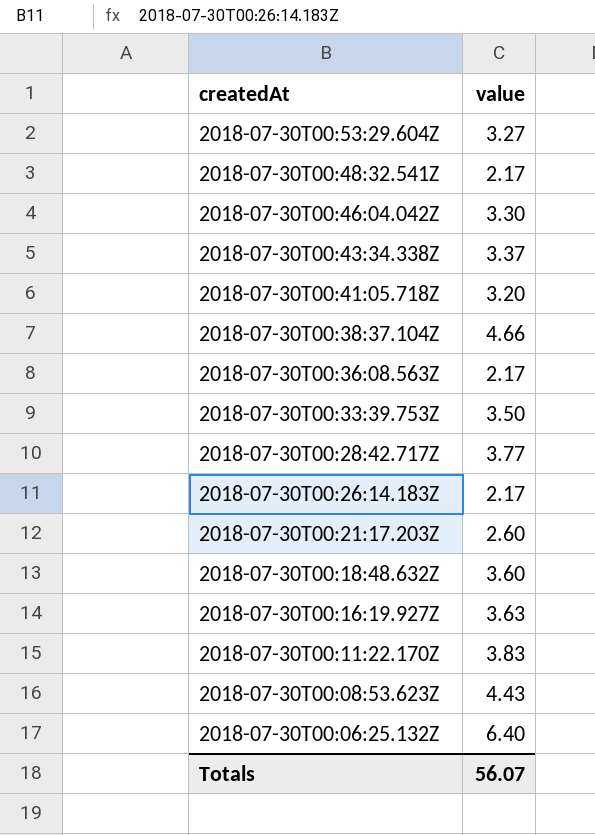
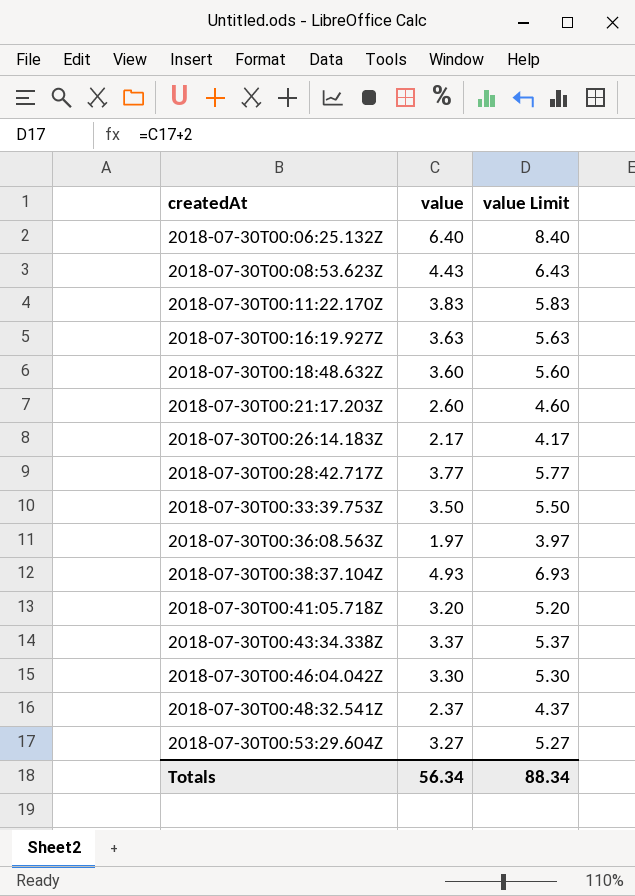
row order: createdAt descending -> createdAt ascending
column value Limit | formula: none -> [value] + 2
2018-07-30T00:36:08.563Z | value: 2.17 -> 1.97
2018-07-30T00:38:37.104Z | value: 4.66 -> 4.93
2018-07-30T00:48:32.541Z | value: 2.17 -> 2.37
Totals | value: 56.07 -> 56.34

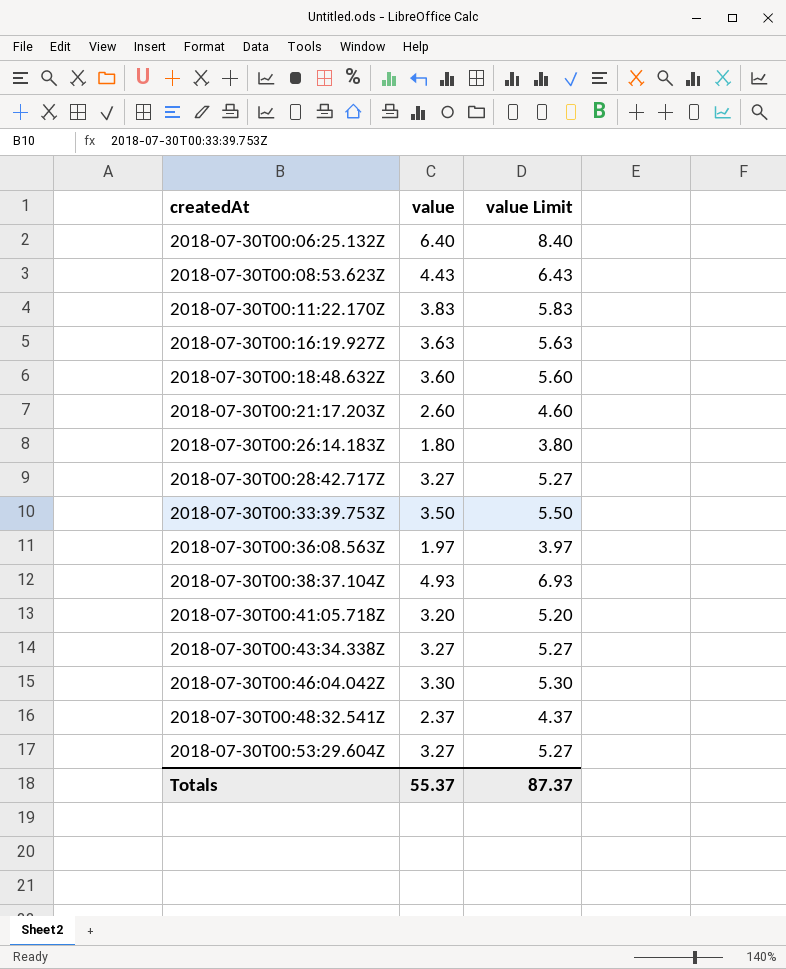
2018-07-30T00:26:14.183Z | value: 2.17 -> 1.80
2018-07-30T00:26:14.183Z | value Limit: 4.17 -> 3.80
2018-07-30T00:28:42.717Z | value: 3.77 -> 3.27
2018-07-30T00:28:42.717Z | value Limit: 5.77 -> 5.27
2018-07-30T00:43:34.338Z | value: 3.37 -> 3.27
2018-07-30T00:43:34.338Z | value Limit: 5.37 -> 5.27
Totals | value: 56.34 -> 55.37
Totals | value Limit: 88.34 -> 87.37

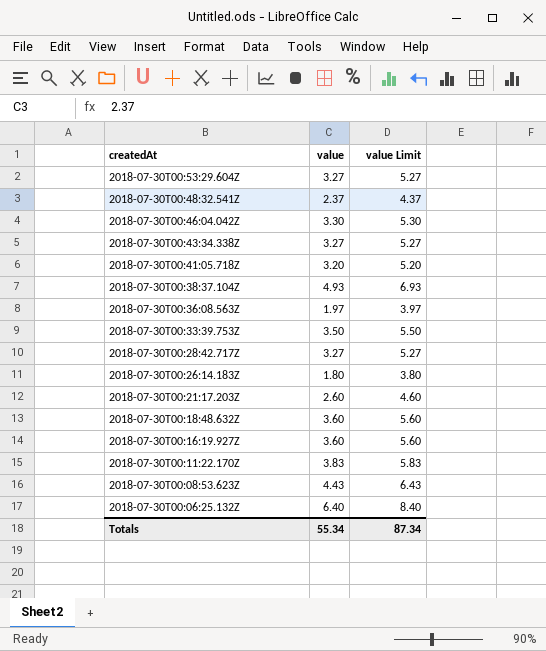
row order: createdAt ascending -> createdAt descending
2018-07-30T00:16:19.927Z | value: 3.63 -> 3.60
2018-07-30T00:16:19.927Z | value Limit: 5.63 -> 5.60
Totals | value: 55.37 -> 55.34
Totals | value Limit: 87.37 -> 87.34

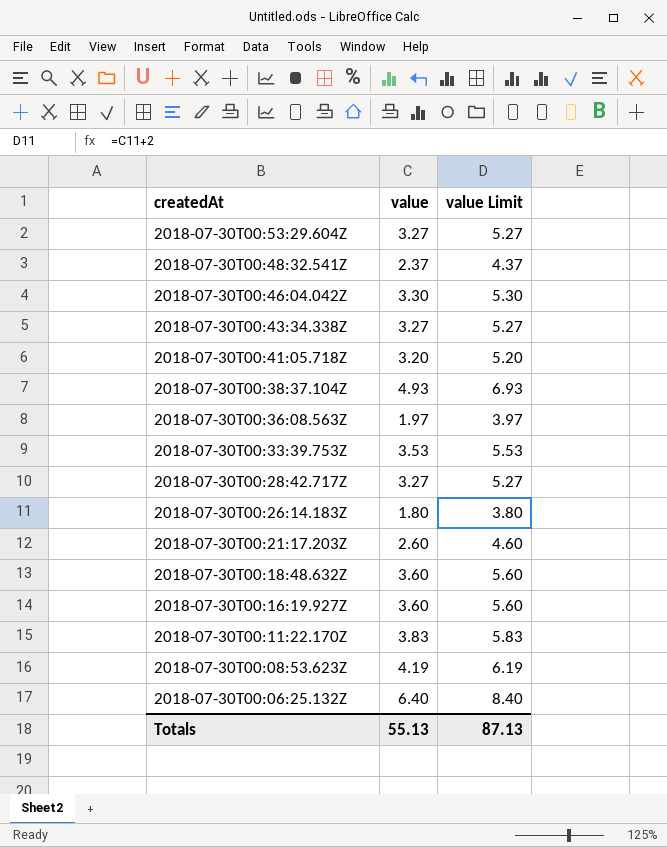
2018-07-30T00:33:39.753Z | value: 3.50 -> 3.53
2018-07-30T00:33:39.753Z | value Limit: 5.50 -> 5.53
2018-07-30T00:08:53.623Z | value: 4.43 -> 4.19
2018-07-30T00:08:53.623Z | value Limit: 6.43 -> 6.19
Totals | value: 55.34 -> 55.13
Totals | value Limit: 87.34 -> 87.13

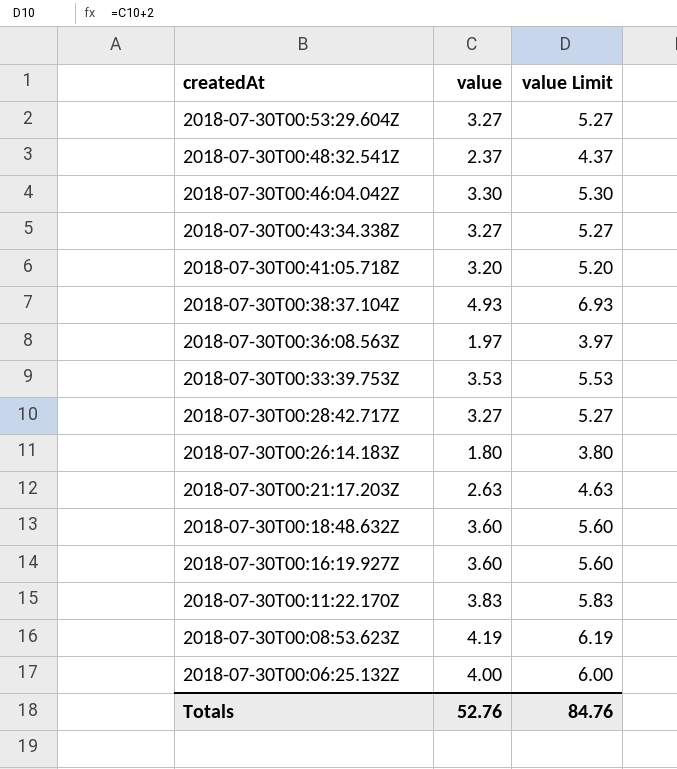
2018-07-30T00:21:17.203Z | value: 2.60 -> 2.63
2018-07-30T00:21:17.203Z | value Limit: 4.60 -> 4.63
2018-07-30T00:06:25.132Z | value: 6.40 -> 4.00
2018-07-30T00:06:25.132Z | value Limit: 8.40 -> 6.00
Totals | value: 55.13 -> 52.76
Totals | value Limit: 87.13 -> 84.76

